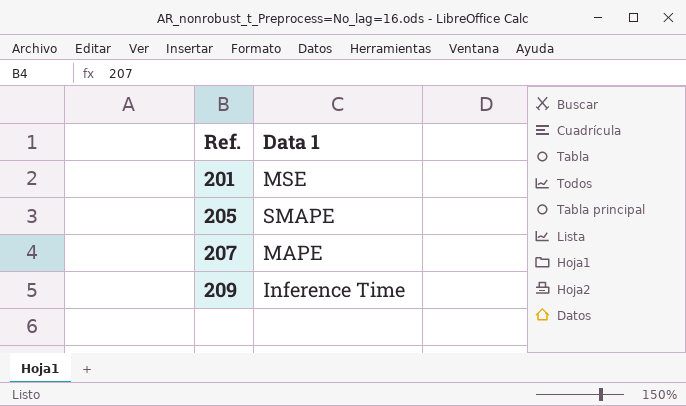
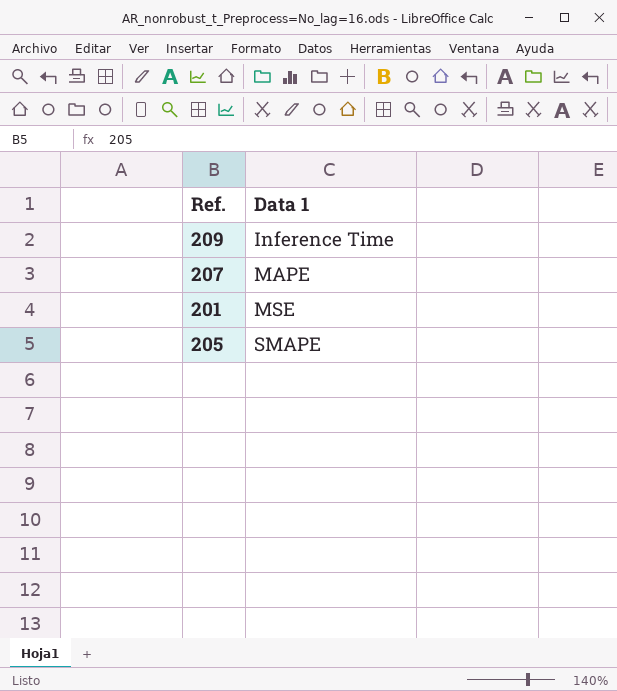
row order: Ref. ascending -> Data 1 ascending

